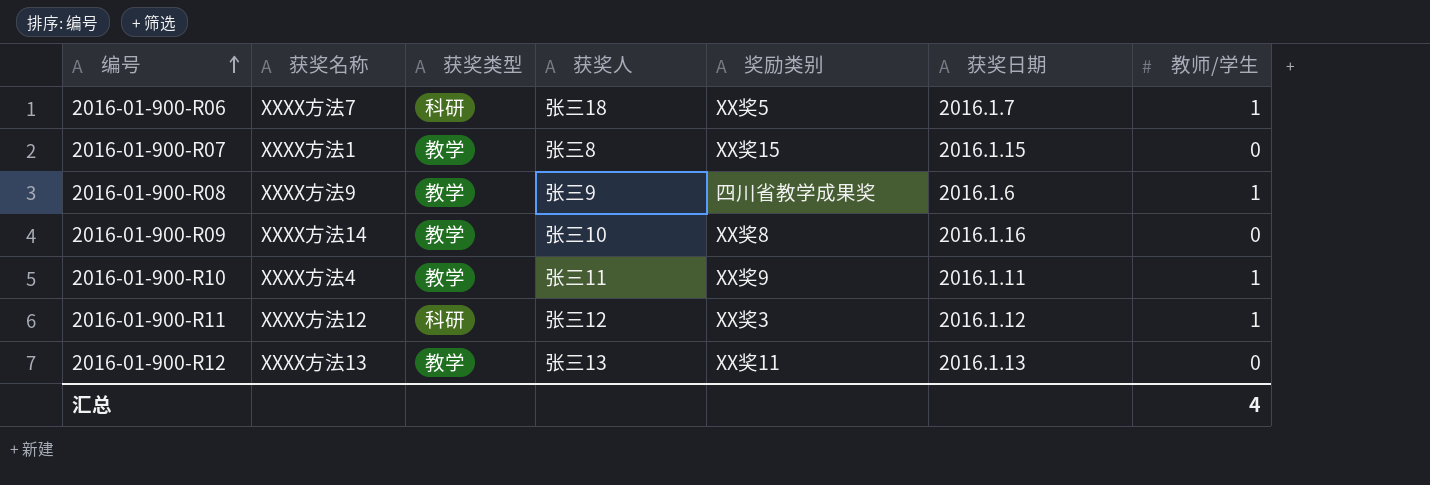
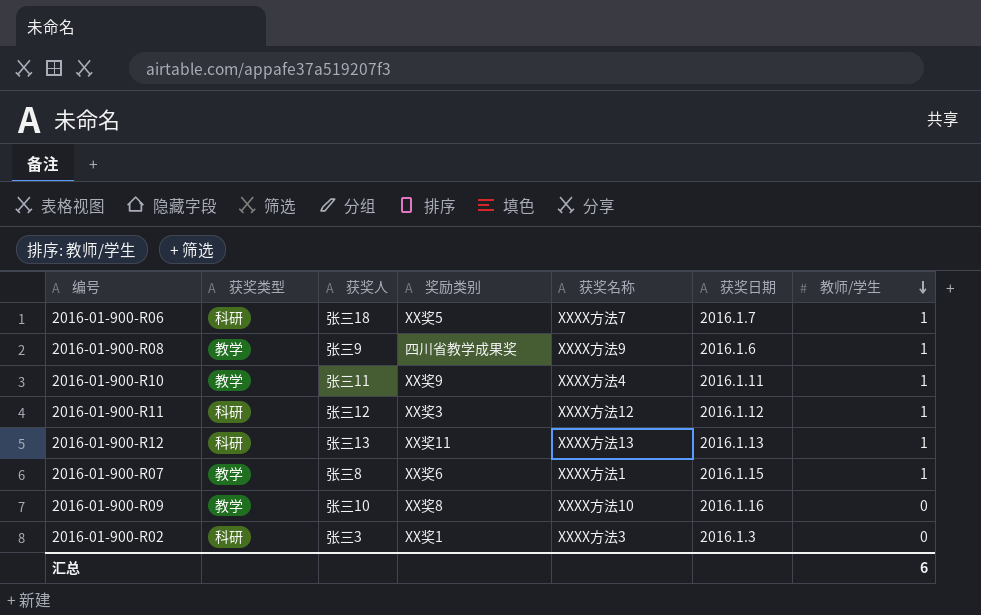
row order: 编号 ascending -> 教师/学生 descending
column 获奖名称 | position: 2 -> 5
2016-01-900-R12 | 获奖类型: 教学 -> 科研
2016-01-900-R12 | 教师/学生: 0 -> 1
2016-01-900-R07 | 奖励类别: XX奖15 -> XX奖6
2016-01-900-R07 | 教师/学生: 0 -> 1
2016-01-900-R09 | 获奖名称: XXXX方法14 -> XXXX方法10
row 2016-01-900-R02: none -> 科研 | 张三3 | XX奖1 | XXXX方法3 | 2016.1.3 | 0
汇总 | 教师/学生: 4 -> 6

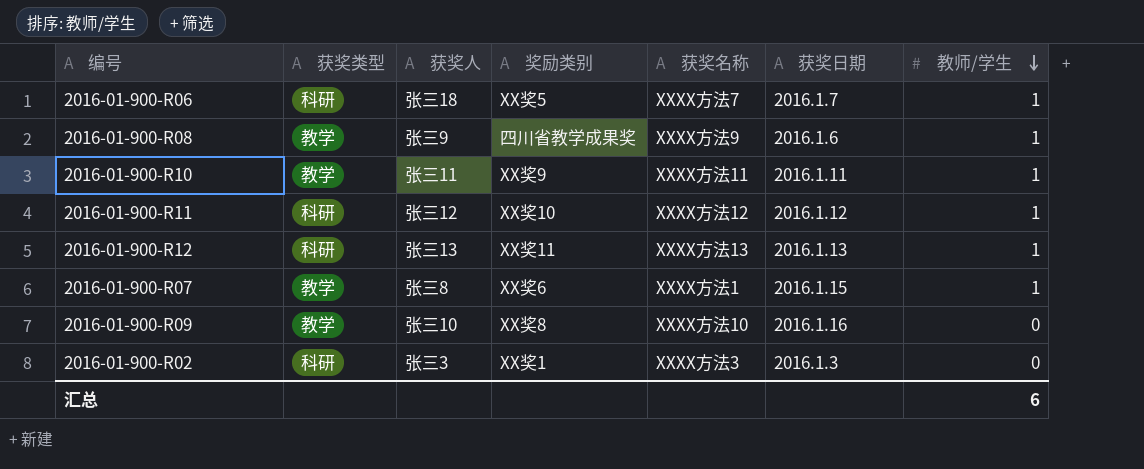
2016-01-900-R10 | 获奖名称: XXXX方法4 -> XXXX方法11
2016-01-900-R11 | 奖励类别: XX奖3 -> XX奖10

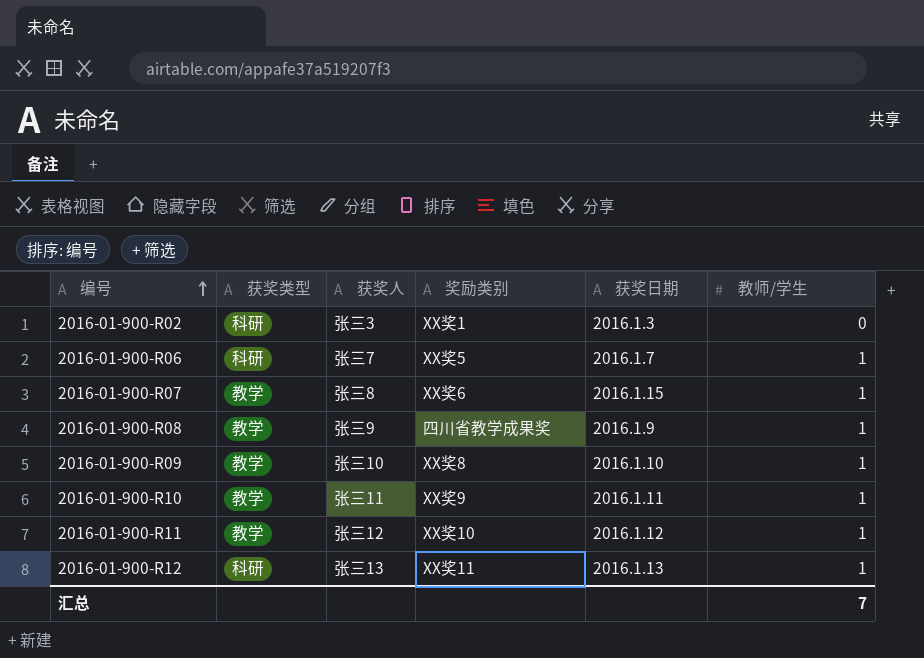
row order: 教师/学生 descending -> 编号 ascending
column 获奖名称 | position: 5 -> none
2016-01-900-R06 | 获奖人: 张三18 -> 张三7
2016-01-900-R08 | 获奖日期: 2016.1.6 -> 2016.1.9
2016-01-900-R09 | 获奖日期: 2016.1.16 -> 2016.1.10
2016-01-900-R09 | 教师/学生: 0 -> 1
2016-01-900-R11 | 获奖类型: 科研 -> 教学
汇总 | 教师/学生: 6 -> 7

